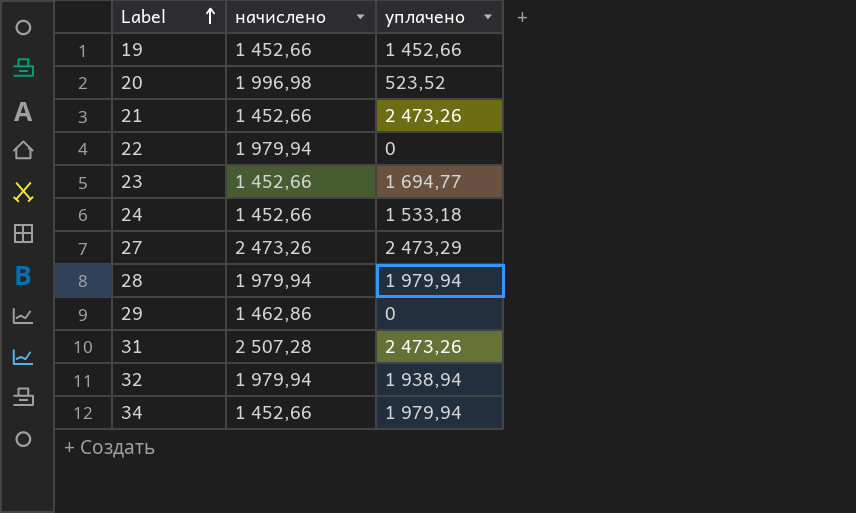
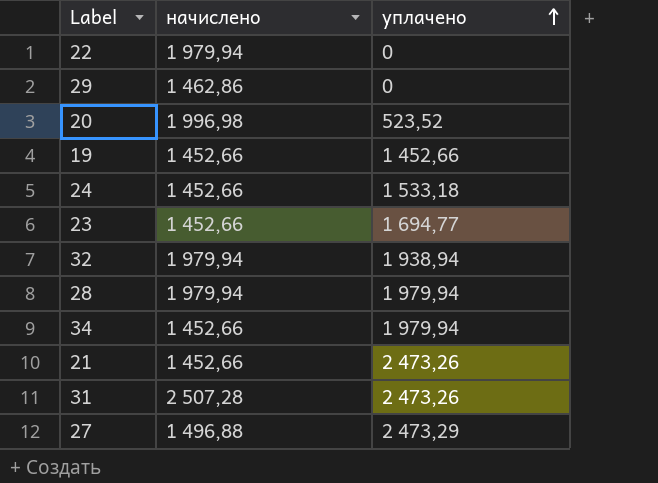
row order: Label ascending -> уплачено ascending
27 | начислено: 2 473,26 -> 1 496,88

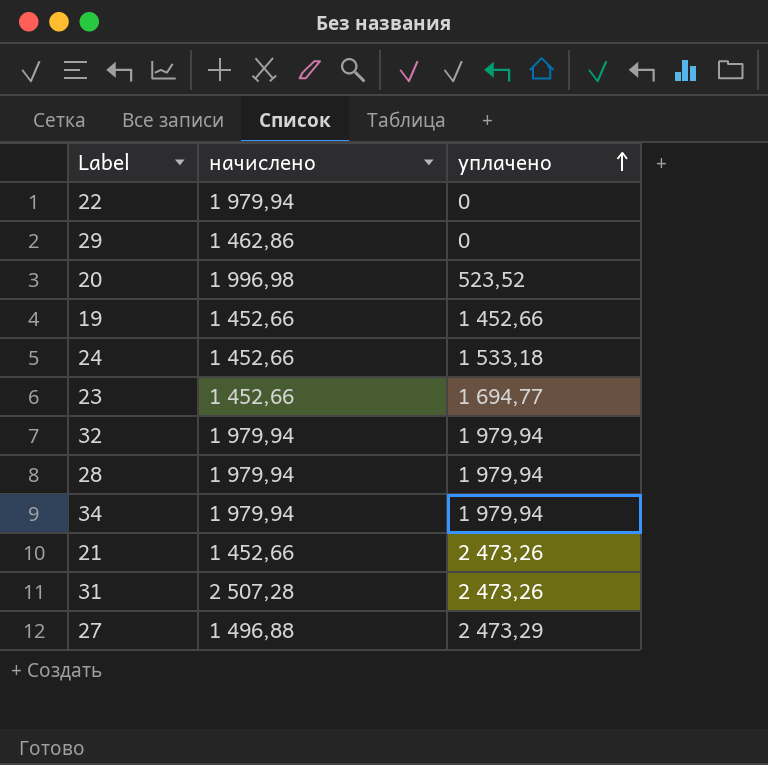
32 | уплачено: 1 938,94 -> 1 979,94
34 | начислено: 1 452,66 -> 1 979,94

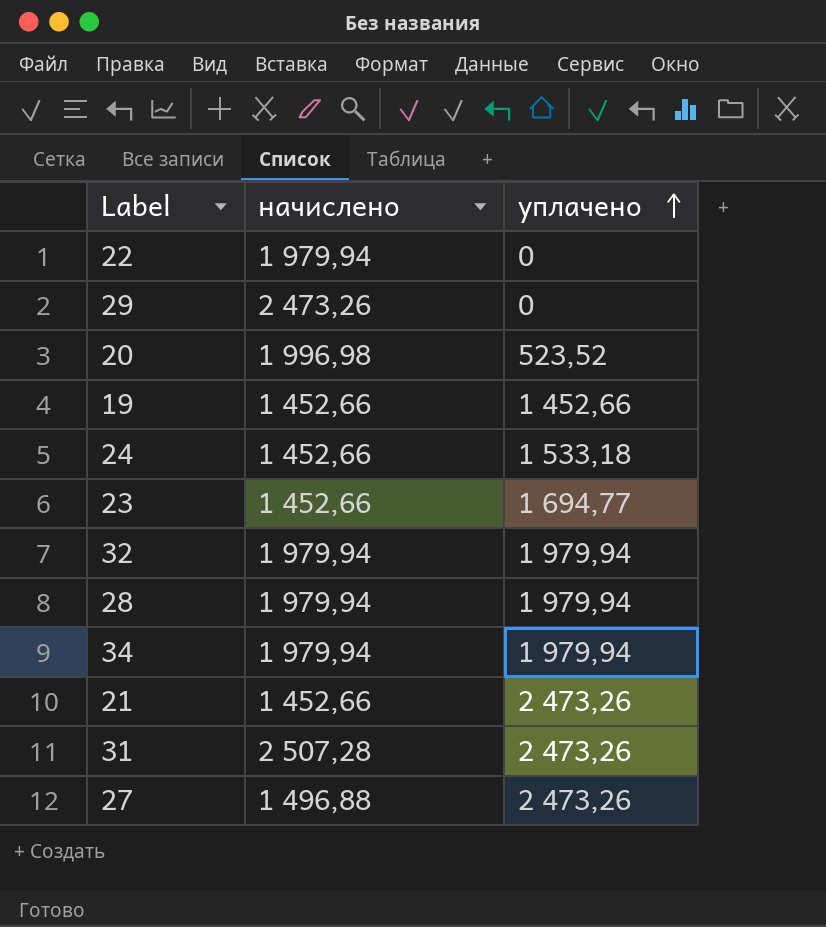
29 | начислено: 1 462,86 -> 2 473,26
27 | уплачено: 2 473,29 -> 2 473,26

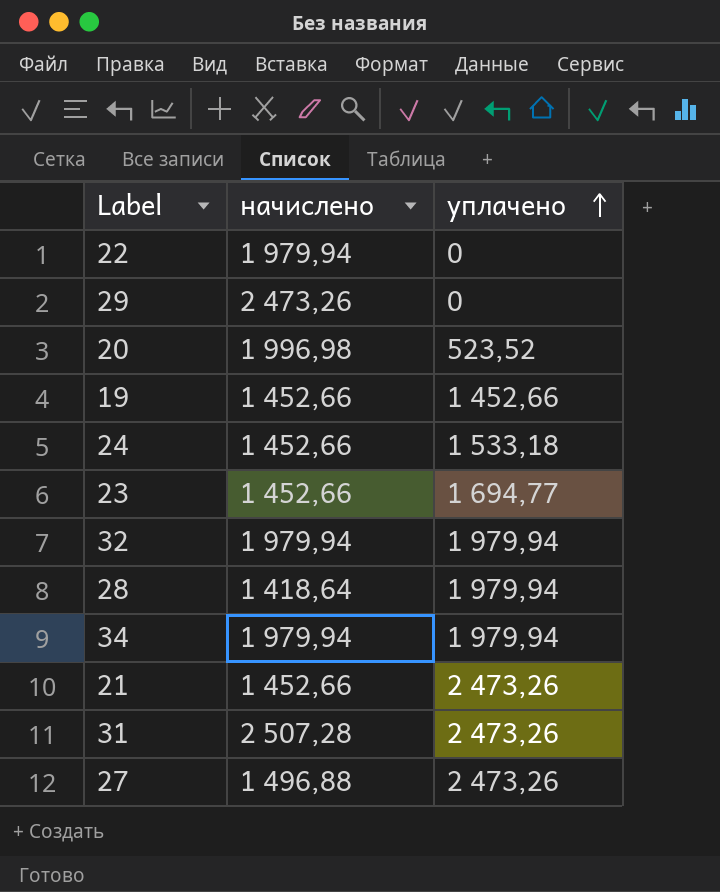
28 | начислено: 1 979,94 -> 1 418,64

